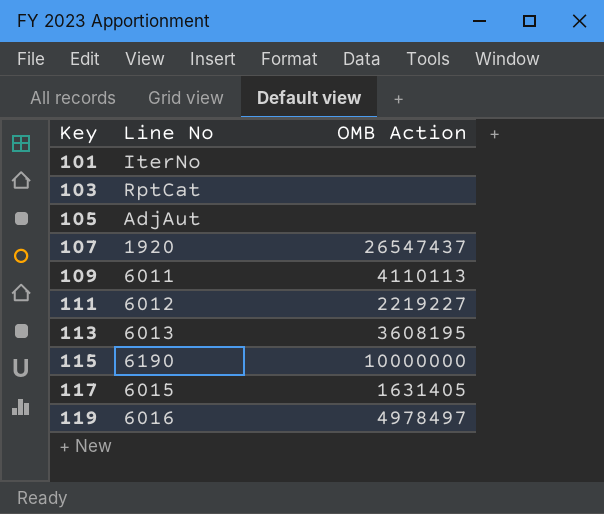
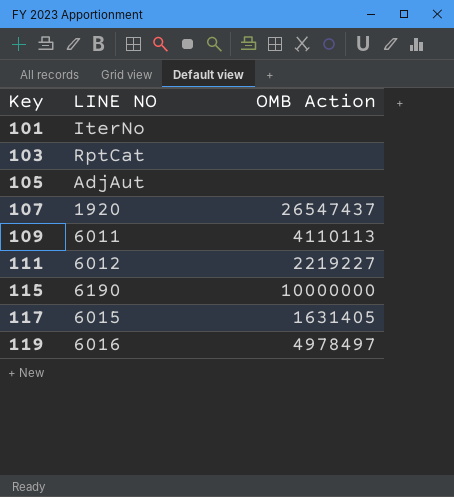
column name: Line No -> LINE NO
row 113: 6013 | 3608195 -> none

